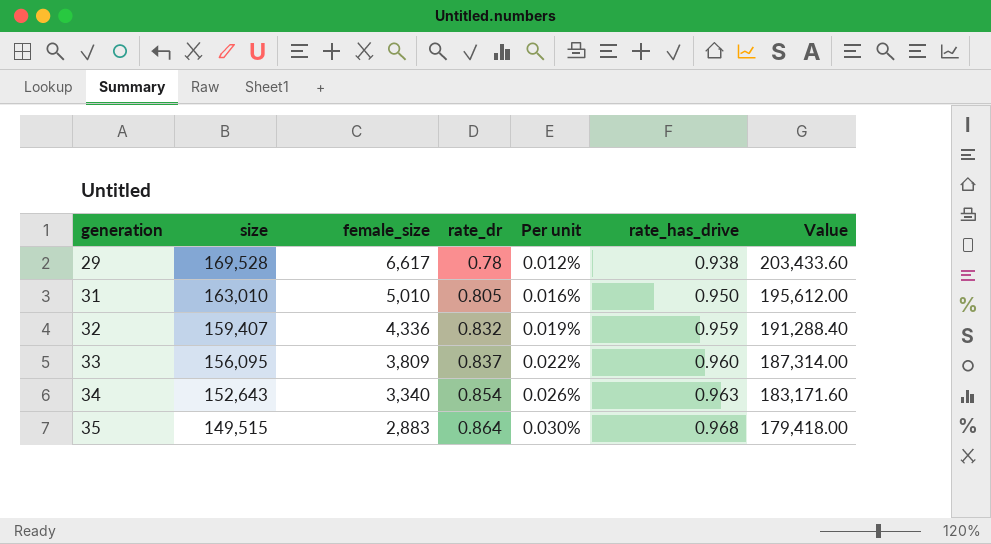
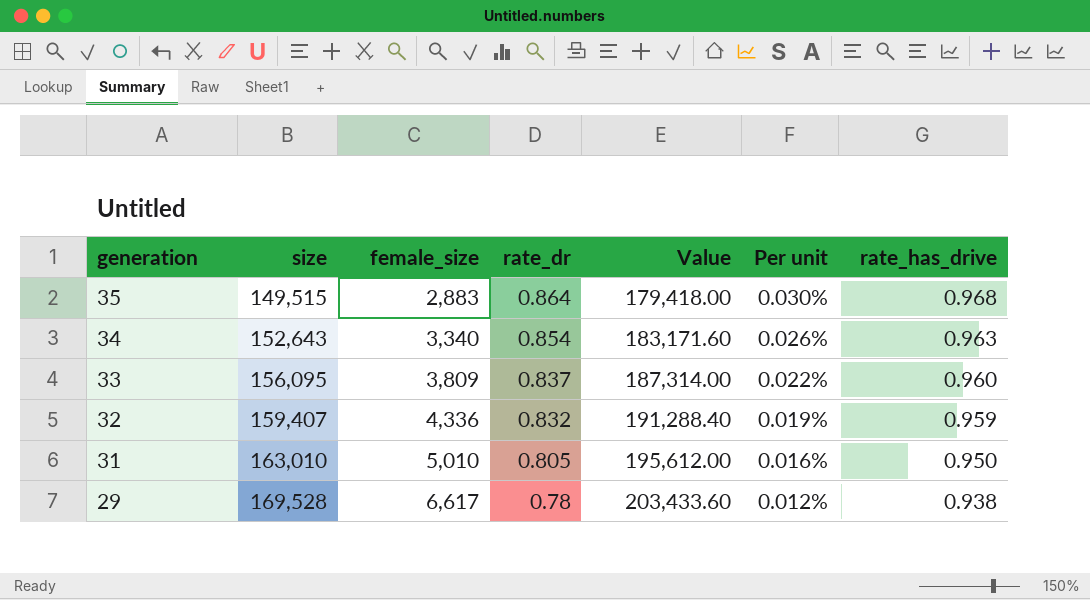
row order: generation ascending -> generation descending
column Value | position: 7 -> 5

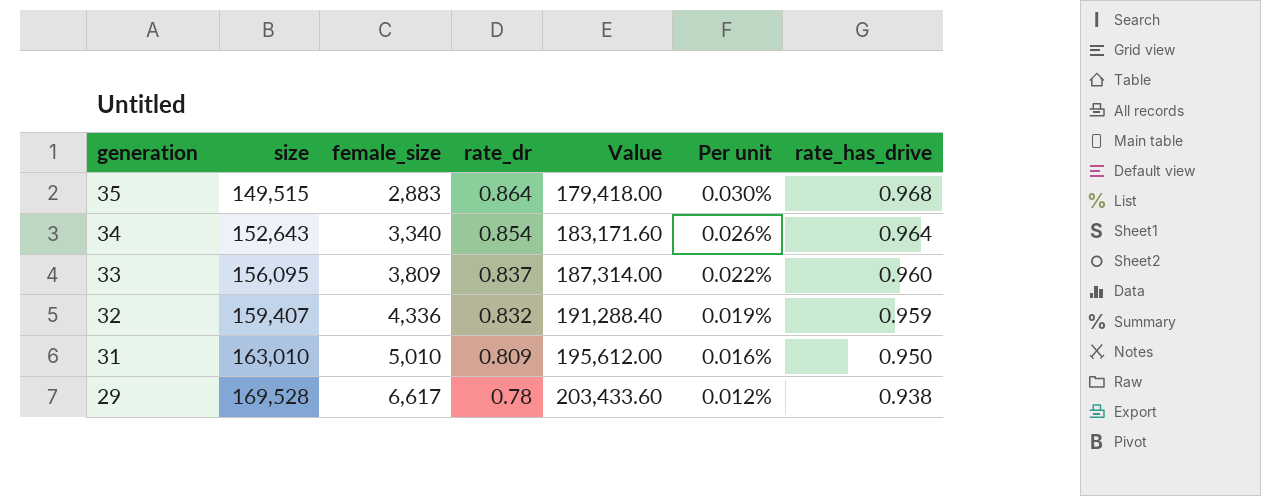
34 | rate_has_drive: 0.963 -> 0.964
31 | rate_dr: 0.805 -> 0.809

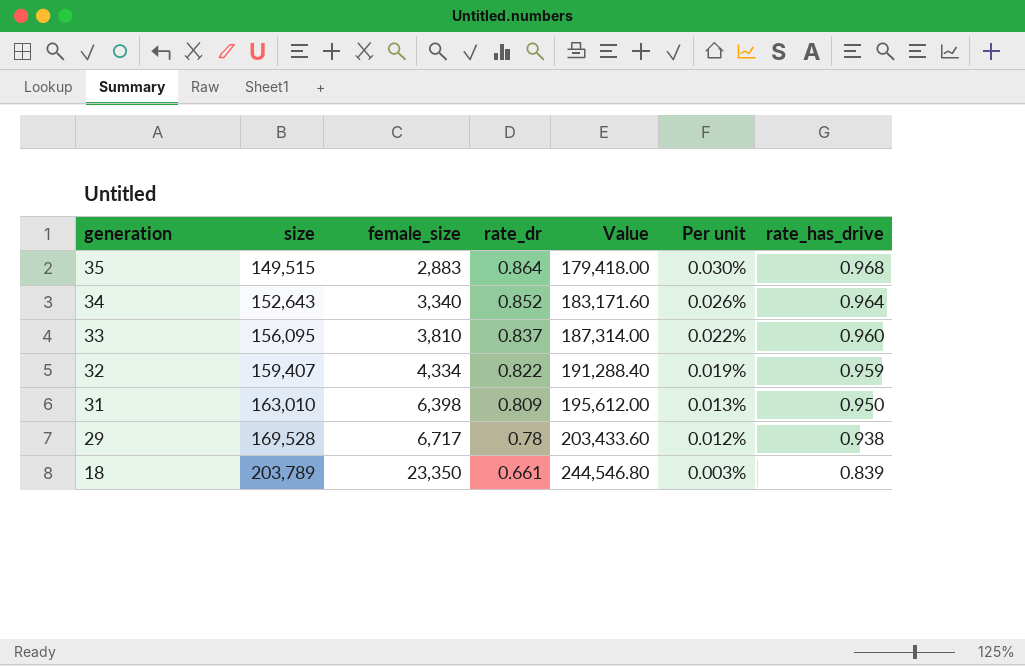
34 | rate_dr: 0.854 -> 0.852
33 | female_size: 3,809 -> 3,810
32 | female_size: 4,336 -> 4,334
32 | rate_dr: 0.832 -> 0.822
31 | female_size: 5,010 -> 6,398
31 | Per unit: 0.016% -> 0.013%
29 | female_size: 6,617 -> 6,717
row 18: none -> 203,789 | 23,350 | 0.661 | 244,546.80 | 0.003% | 0.839

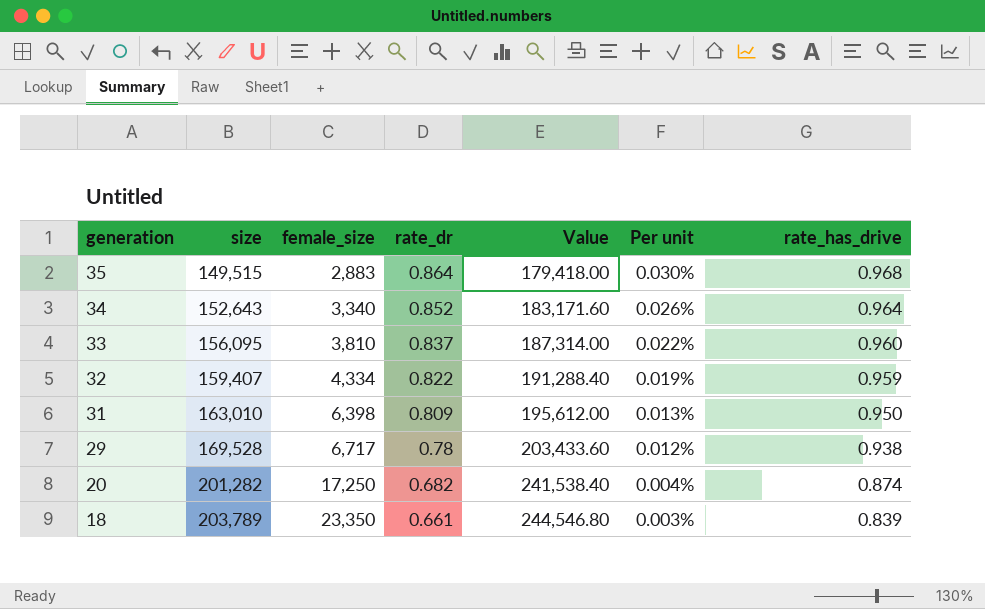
row 20: none -> 201,282 | 17,250 | 0.682 | 241,538.40 | 0.004% | 0.874

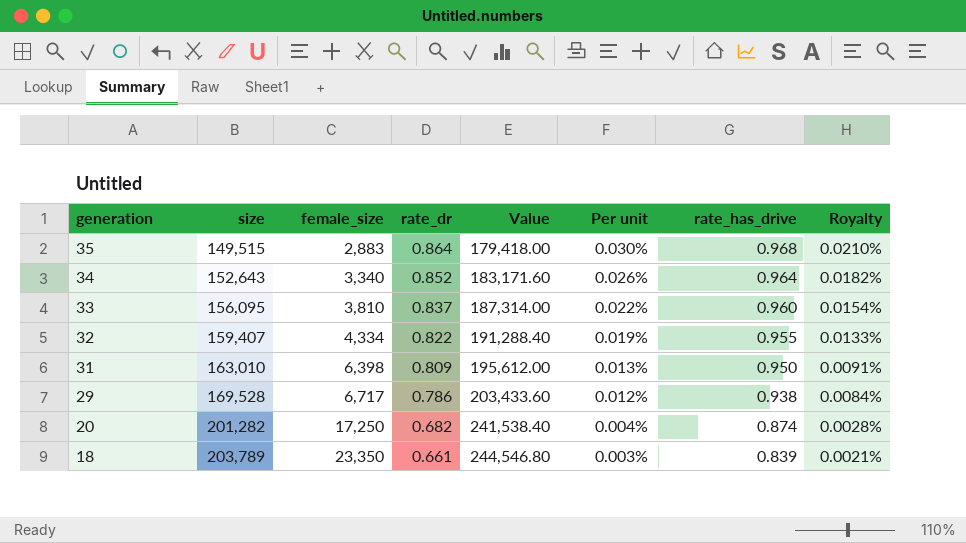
column Royalty | formula: none -> [Per unit] * 0.7
32 | rate_has_drive: 0.959 -> 0.955
29 | rate_dr: 0.78 -> 0.786

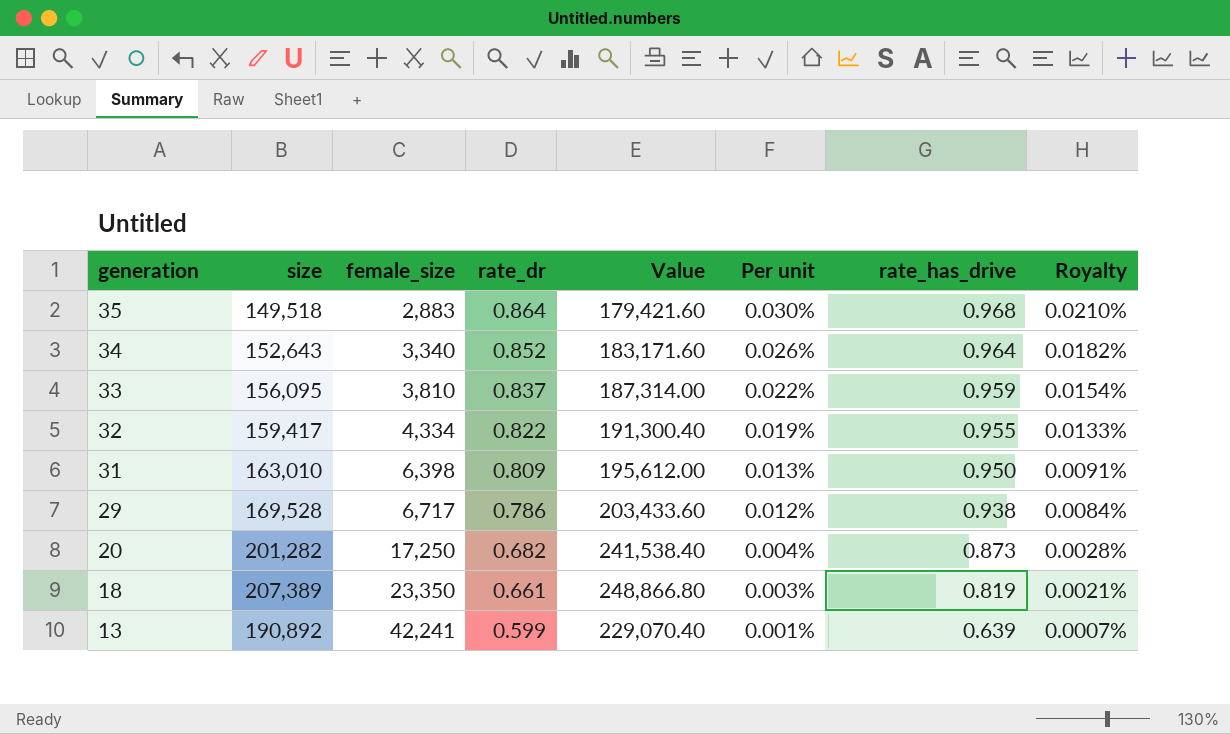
35 | size: 149,515 -> 149,518
35 | Value: 179,418.00 -> 179,421.60
33 | rate_has_drive: 0.960 -> 0.959
32 | size: 159,407 -> 159,417
32 | Value: 191,288.40 -> 191,300.40
20 | rate_has_drive: 0.874 -> 0.873
18 | size: 203,789 -> 207,389
18 | Value: 244,546.80 -> 248,866.80
18 | rate_has_drive: 0.839 -> 0.819
row 13: none -> 190,892 | 42,241 | 0.599 | 229,070.40 | 0.001% | 0.639 | 0.0007%

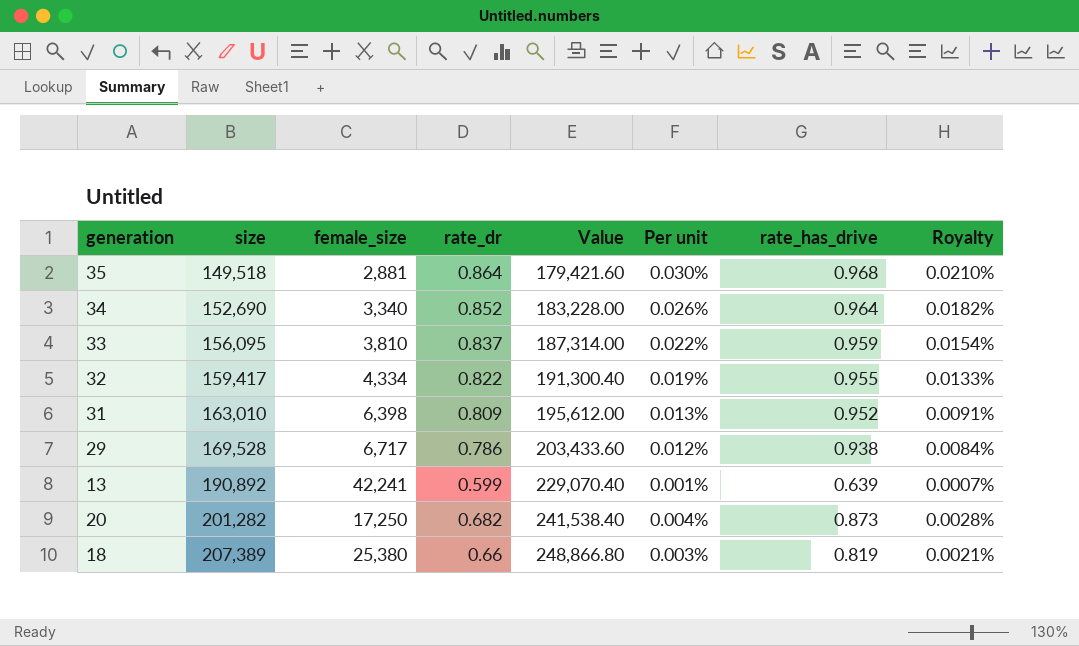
row order: generation descending -> size ascending
35 | female_size: 2,883 -> 2,881
34 | size: 152,643 -> 152,690
34 | Value: 183,171.60 -> 183,228.00
31 | rate_has_drive: 0.950 -> 0.952
18 | female_size: 23,350 -> 25,380
18 | rate_dr: 0.661 -> 0.66

